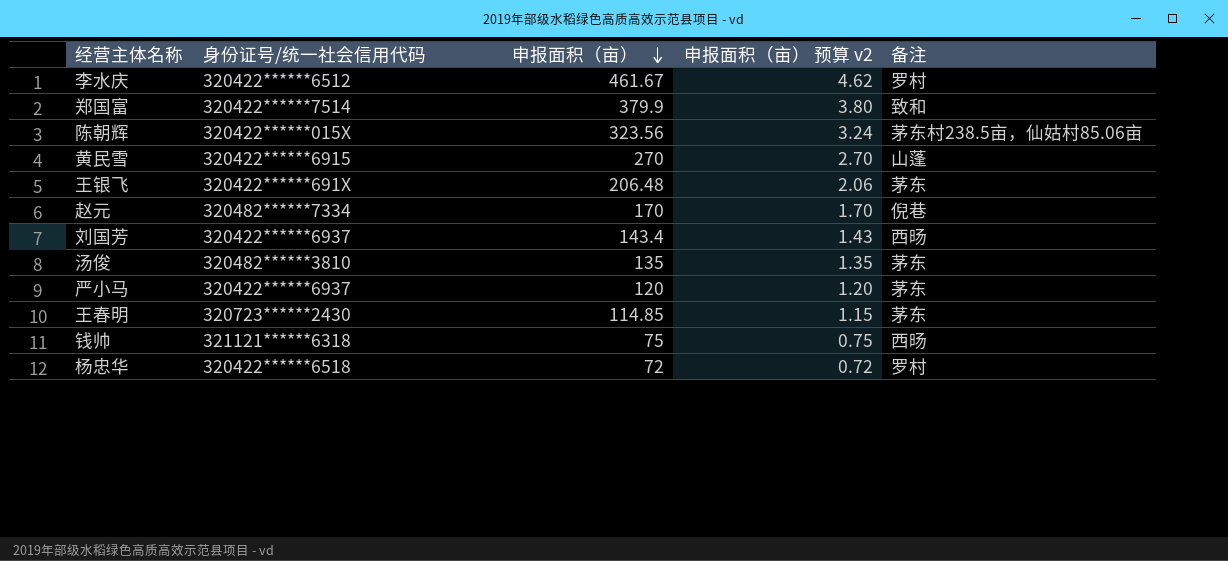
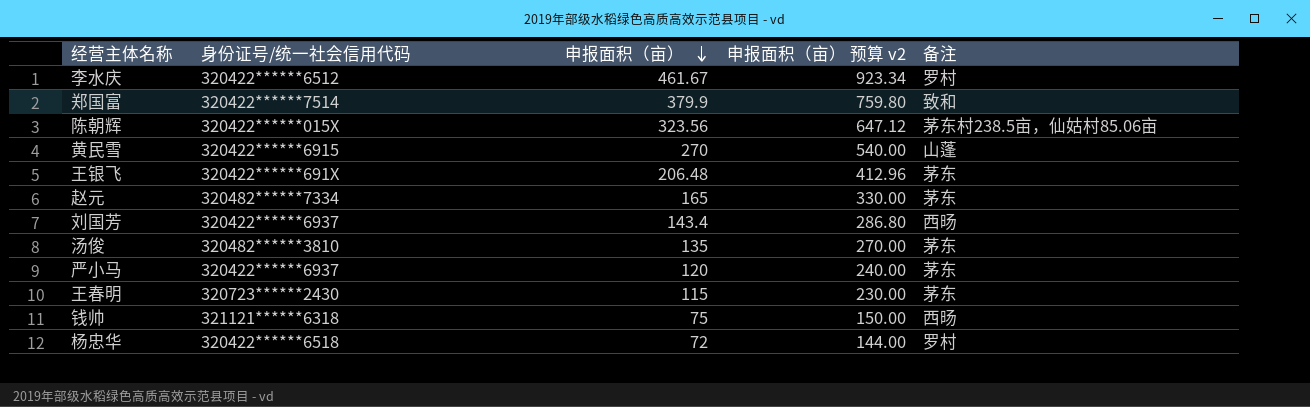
column 申报面积（亩） 预算 v2 | formula: [申报面积（亩）] * 0.01 -> [申报面积（亩）] * 2
赵元 | 申报面积（亩）: 170 -> 165
赵元 | 备注: 倪巷 -> 茅东
王春明 | 申报面积（亩）: 114.85 -> 115

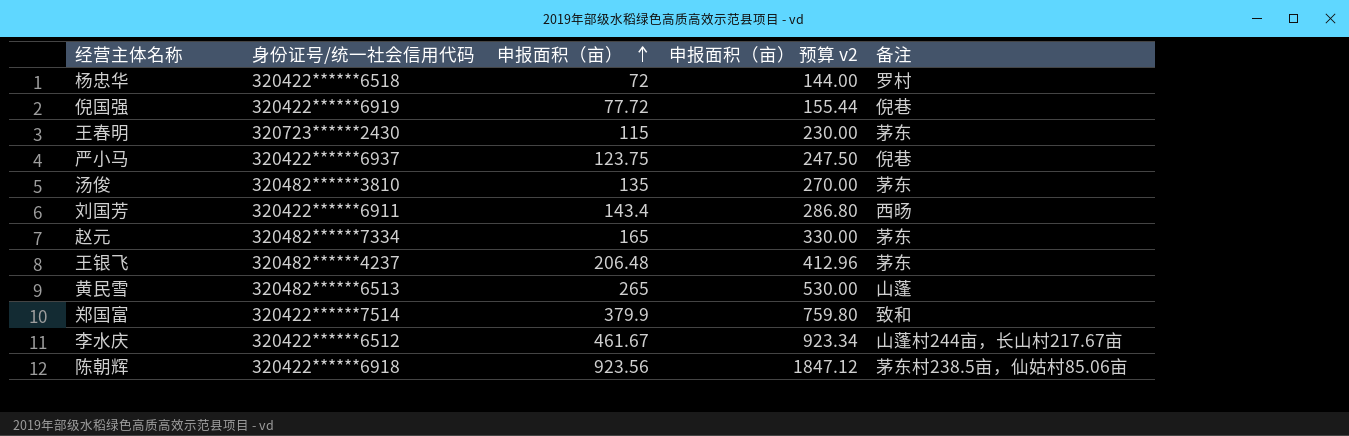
row order: 申报面积（亩） descending -> 申报面积（亩） ascending
row 钱帅: 321121******6318 | 75 | 150.00 | 西旸 -> none
row 倪国强: none -> 320422******6919 | 77.72 | 155.44 | 倪巷
严小马 | 申报面积（亩）: 120 -> 123.75
严小马 | 申报面积（亩） 预算 v2: 240.00 -> 247.50
严小马 | 备注: 茅东 -> 倪巷
刘国芳 | 身份证号/统一社会信用代码: 320422******6937 -> 320422******6911
王银飞 | 身份证号/统一社会信用代码: 320422******691X -> 320482******4237
黄民雪 | 身份证号/统一社会信用代码: 320422******6915 -> 320482******6513
黄民雪 | 申报面积（亩）: 270 -> 265
黄民雪 | 申报面积（亩） 预算 v2: 540.00 -> 530.00
李水庆 | 备注: 罗村 -> 山蓬村244亩，长山村217.67亩
陈朝辉 | 身份证号/统一社会信用代码: 320422******015X -> 320422******6918
陈朝辉 | 申报面积（亩）: 323.56 -> 923.56
陈朝辉 | 申报面积（亩） 预算 v2: 647.12 -> 1847.12

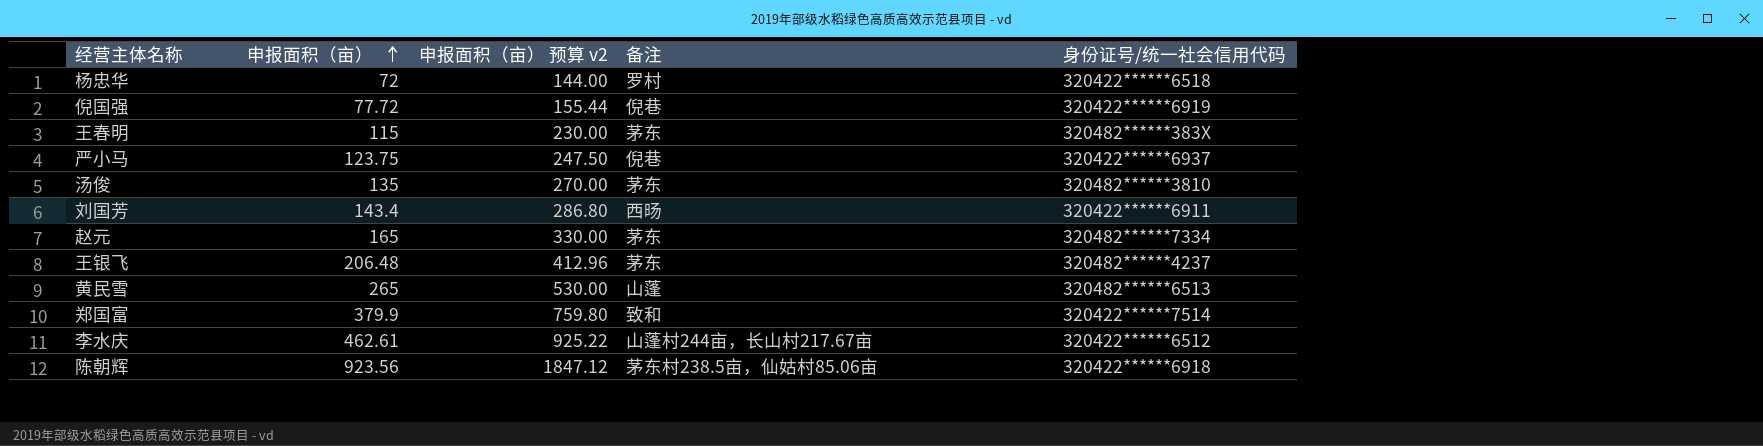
column 身份证号/统一社会信用代码 | position: 2 -> 5
王春明 | 身份证号/统一社会信用代码: 320723******2430 -> 320482******383X
李水庆 | 申报面积（亩）: 461.67 -> 462.61
李水庆 | 申报面积（亩） 预算 v2: 923.34 -> 925.22

